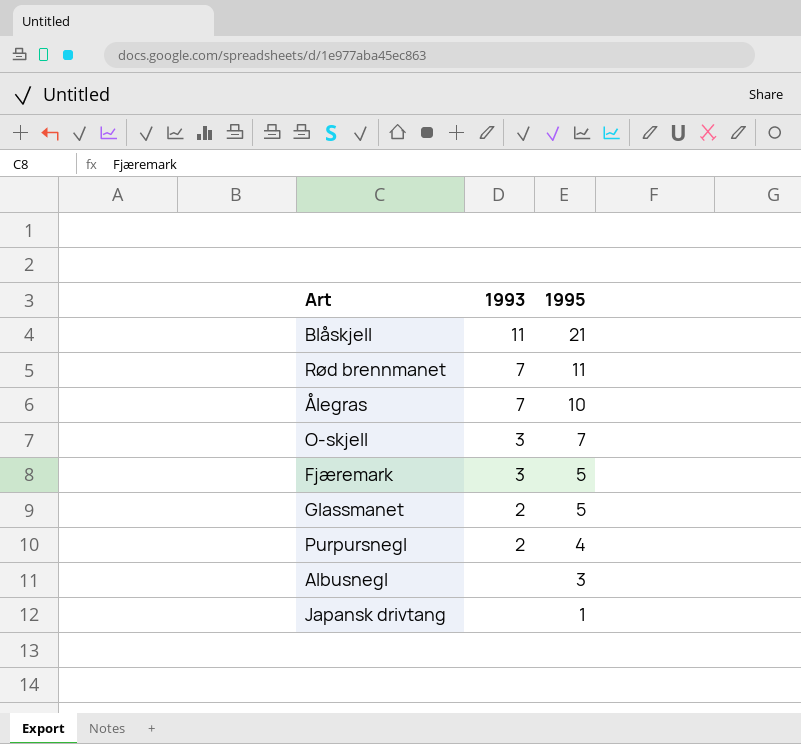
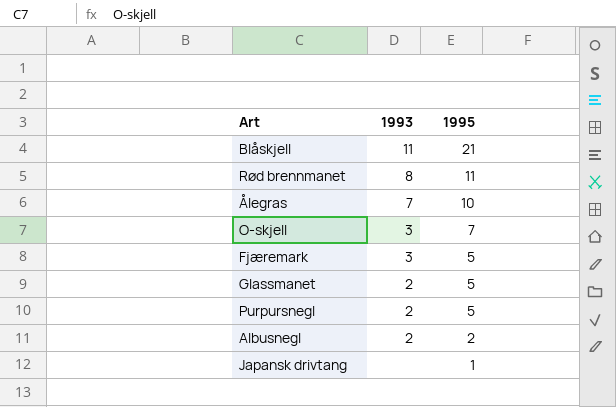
Rød brennmanet | 1993: 7 -> 8
Purpursnegl | 1995: 4 -> 5
Albusnegl | 1993: none -> 2
Albusnegl | 1995: 3 -> 2

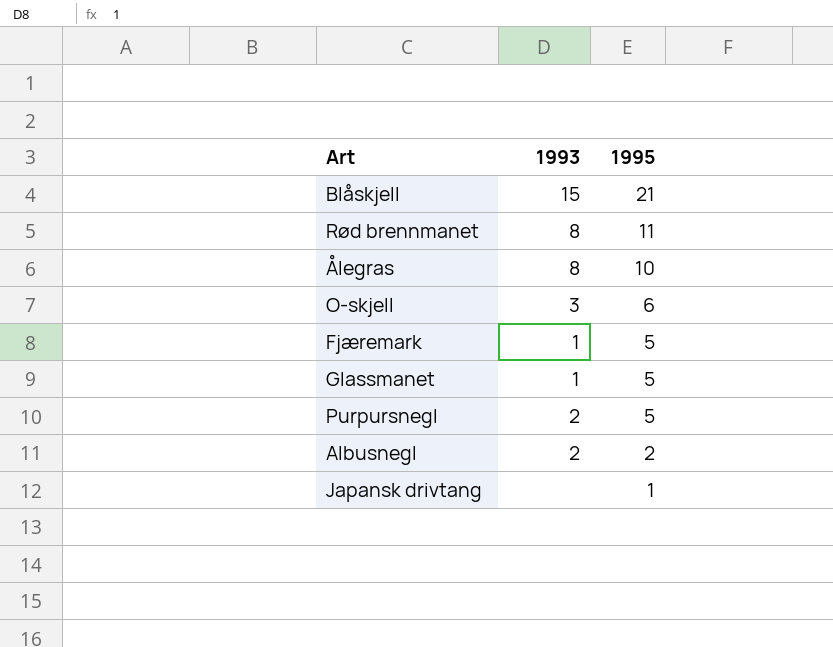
Blåskjell | 1993: 11 -> 15
Ålegras | 1993: 7 -> 8
O-skjell | 1995: 7 -> 6
Fjæremark | 1993: 3 -> 1
Glassmanet | 1993: 2 -> 1

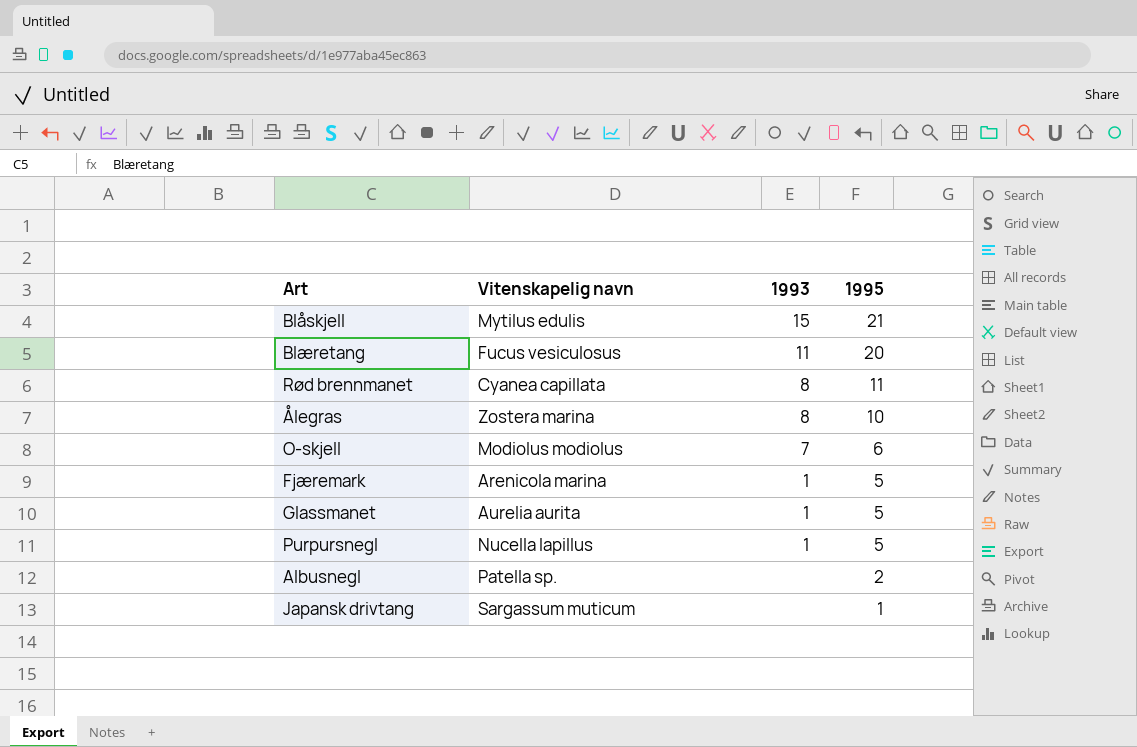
column Vitenskapelig navn | position: none -> 2
row Blæretang: none -> Fucus vesiculosus | 11 | 20
O-skjell | 1993: 3 -> 7
Purpursnegl | 1993: 2 -> 1
Albusnegl | 1993: 2 -> none

